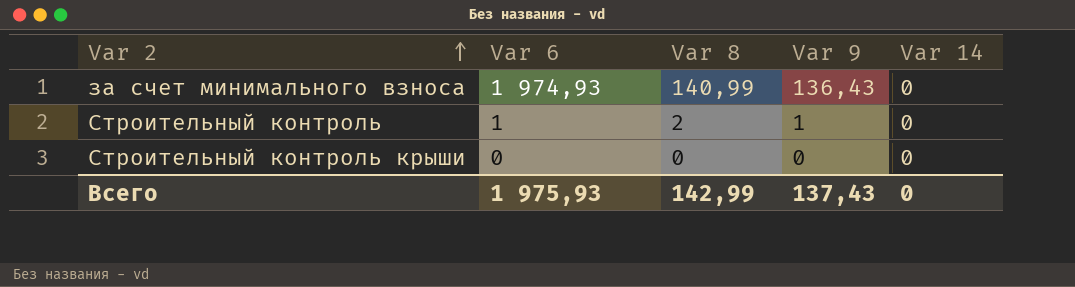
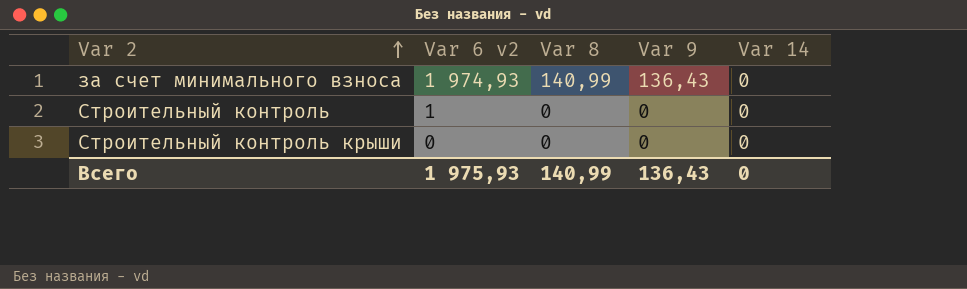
column name: Var 6 -> Var 6 v2
Строительный контроль | Var 8: 2 -> 0
Строительный контроль | Var 9: 1 -> 0
Всего | Var 8: 142,99 -> 140,99
Всего | Var 9: 137,43 -> 136,43

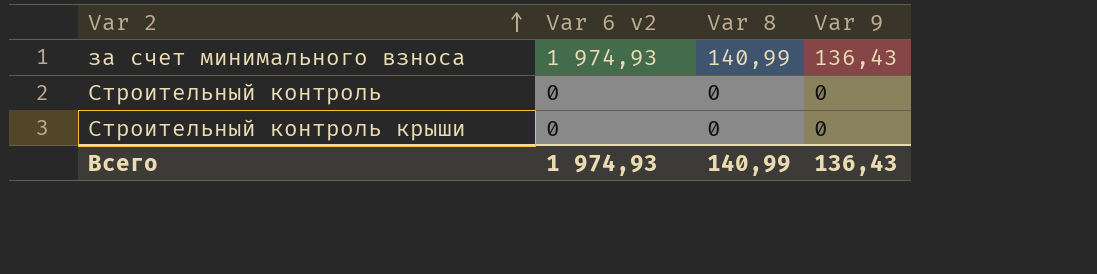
column Var 14 | position: 5 -> none
Строительный контроль | Var 6 v2: 1 -> 0
Всего | Var 6 v2: 1 975,93 -> 1 974,93

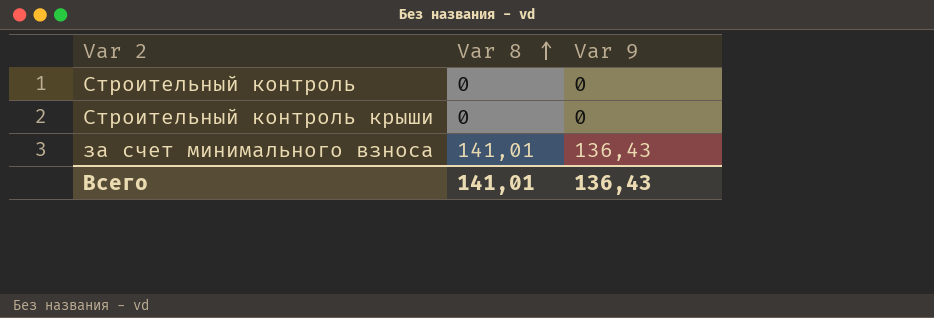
row order: Var 2 ascending -> Var 8 ascending
column Var 6 v2 | position: 2 -> none
за счет минимального взноса | Var 8: 140,99 -> 141,01
Всего | Var 8: 140,99 -> 141,01

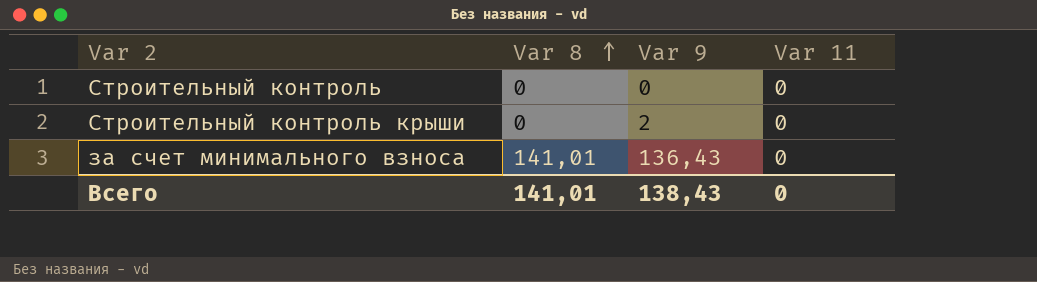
column Var 11 | position: none -> 4
Строительный контроль крыши | Var 9: 0 -> 2
Всего | Var 9: 136,43 -> 138,43

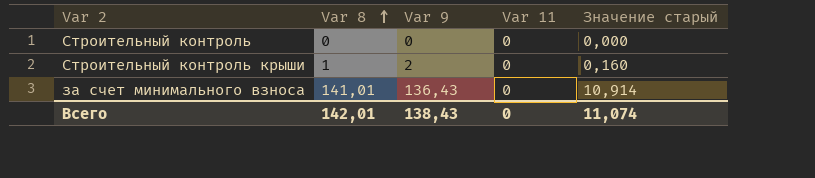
column Значение старый | formula: none -> [Var 9] * 0,08
Строительный контроль крыши | Var 8: 0 -> 1
Всего | Var 8: 141,01 -> 142,01

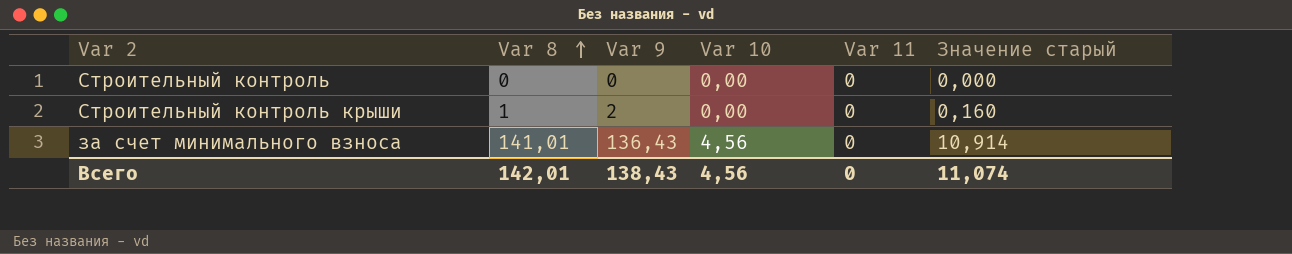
column Var 10 | position: none -> 4

